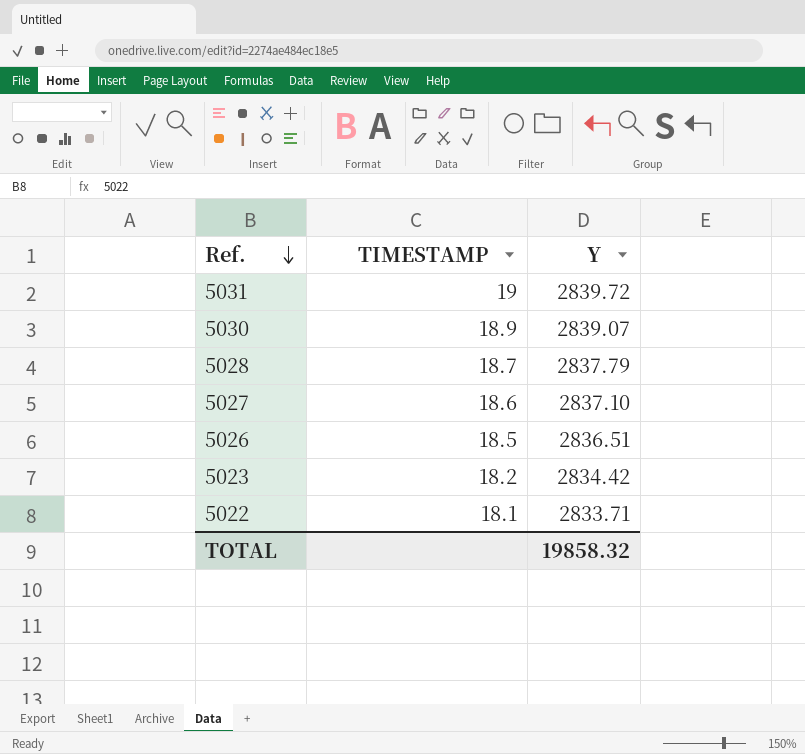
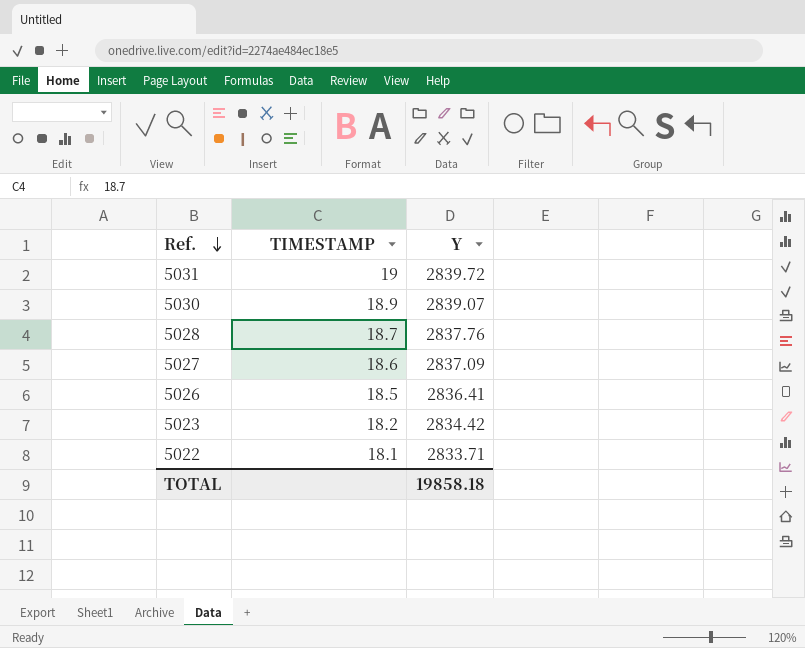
5028 | Y: 2837.79 -> 2837.76
5027 | Y: 2837.10 -> 2837.09
5026 | Y: 2836.51 -> 2836.41
TOTAL | Y: 19858.32 -> 19858.18

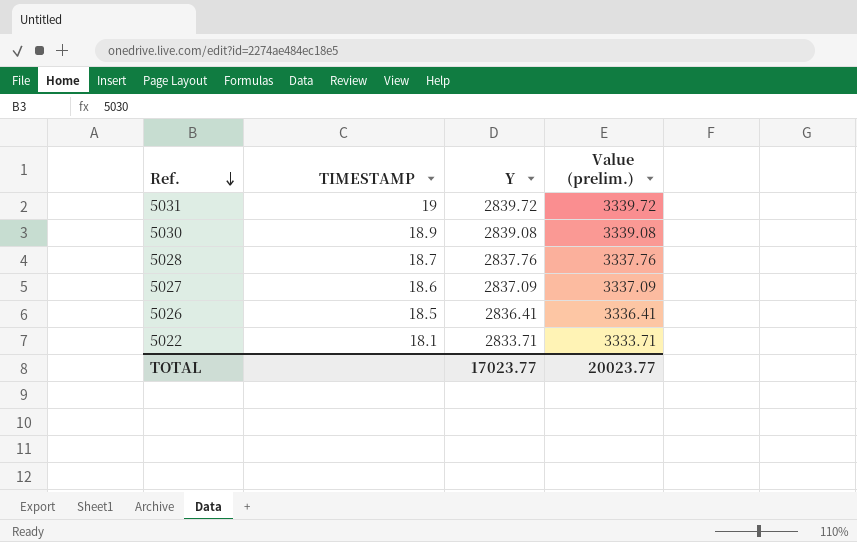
column Value (prelim.) | formula: none -> [Y] + 500
row 5023: 18.2 | 2834.42 -> none
5030 | Y: 2839.07 -> 2839.08
TOTAL | Y: 19858.18 -> 17023.77

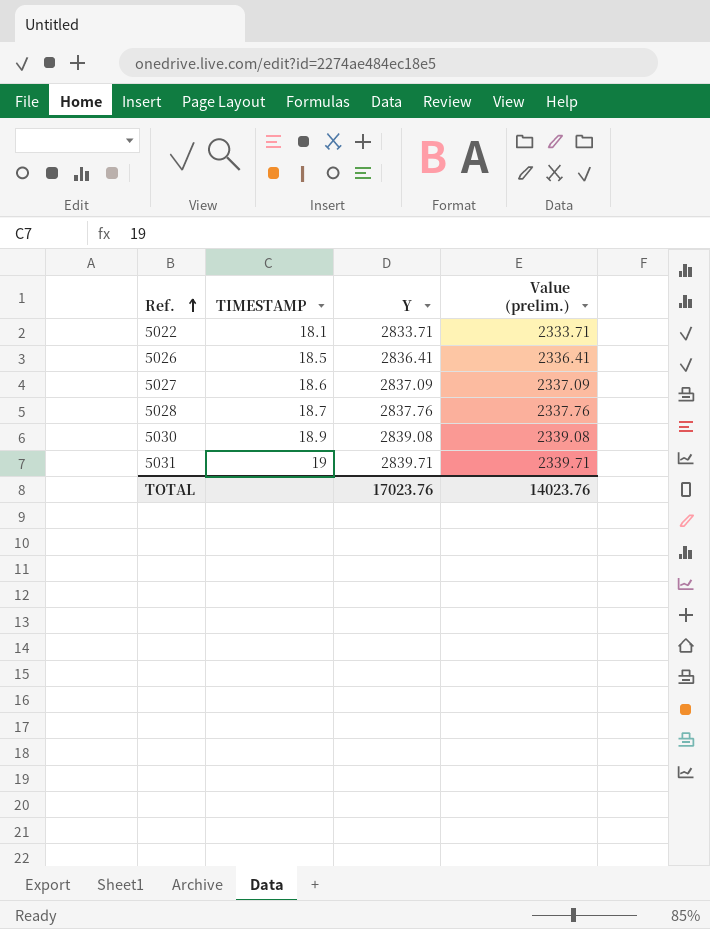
row order: Ref. descending -> Ref. ascending
column Value (prelim.) | formula: [Y] + 500 -> [Y] - 500
5031 | Y: 2839.72 -> 2839.71
TOTAL | Y: 17023.77 -> 17023.76
TOTAL | Value (prelim.): 20023.77 -> 14023.76

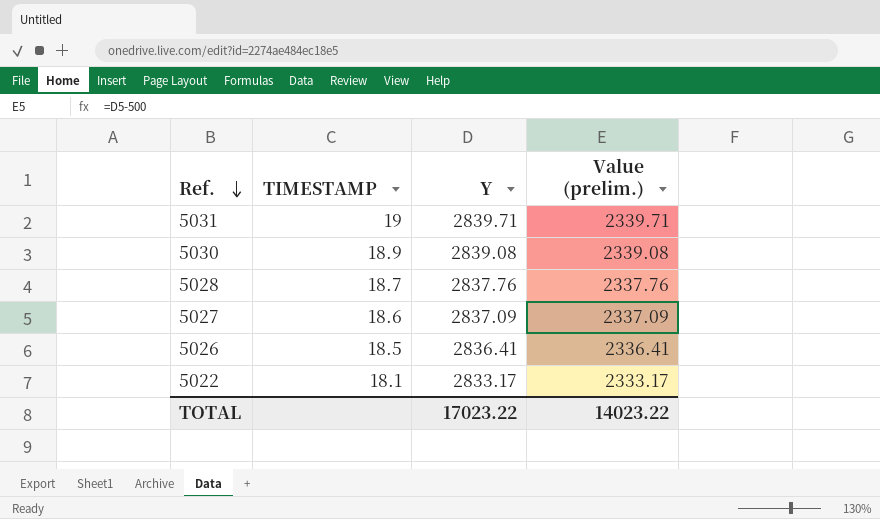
row order: Ref. ascending -> Ref. descending
5022 | Y: 2833.71 -> 2833.17
5022 | Value (prelim.): 2333.71 -> 2333.17
TOTAL | Y: 17023.76 -> 17023.22
TOTAL | Value (prelim.): 14023.76 -> 14023.22

